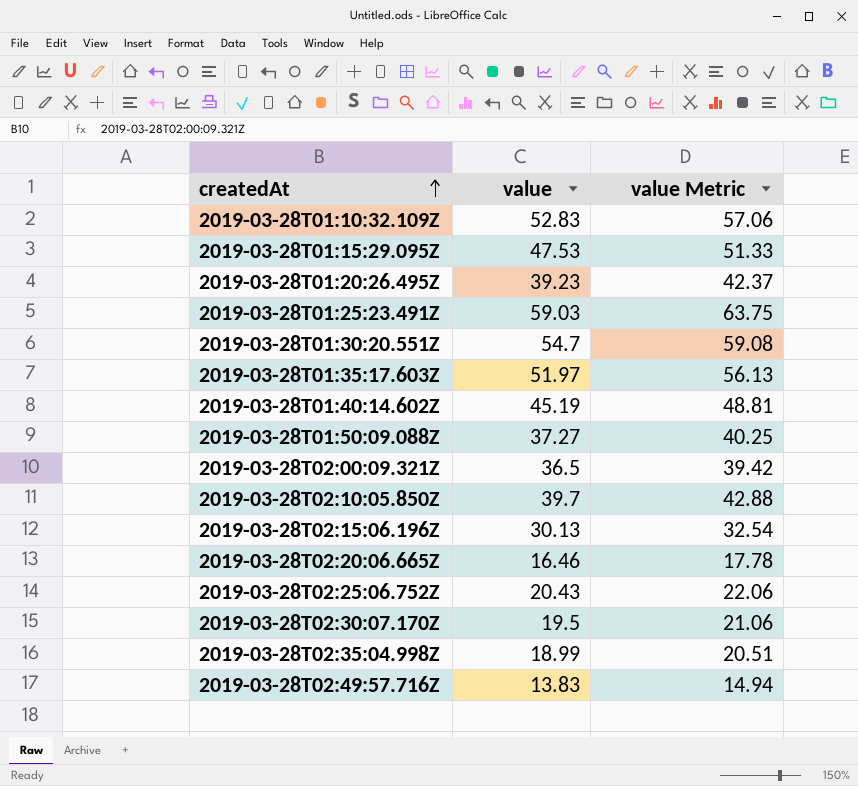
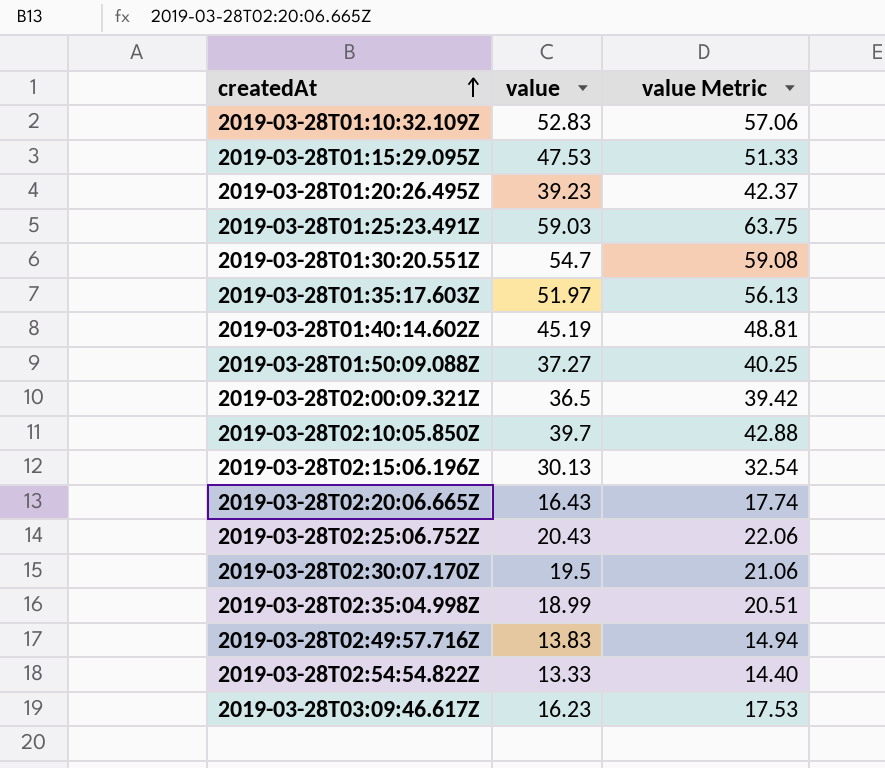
2019-03-28T02:20:06.665Z | value: 16.46 -> 16.43
2019-03-28T02:20:06.665Z | value Metric: 17.78 -> 17.74
row 2019-03-28T02:54:54.822Z: none -> 13.33 | 14.40
row 2019-03-28T03:09:46.617Z: none -> 16.23 | 17.53

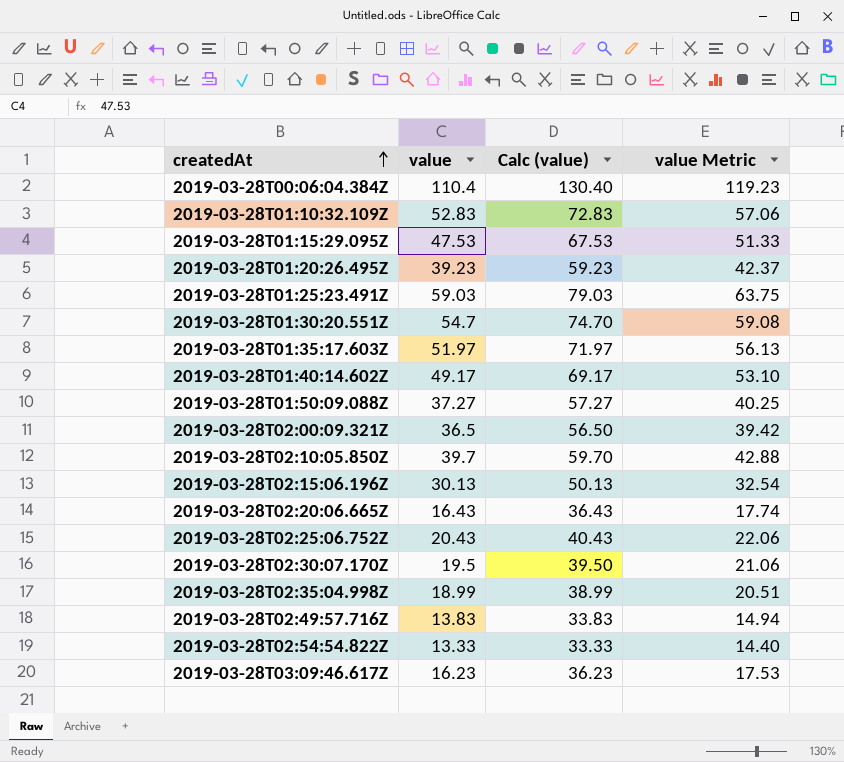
column Calc (value) | formula: none -> [value] + 20
row 2019-03-28T00:06:04.384Z: none -> 110.4 | 130.40 | 119.23
2019-03-28T01:40:14.602Z | value: 45.19 -> 49.17
2019-03-28T01:40:14.602Z | value Metric: 48.81 -> 53.10

